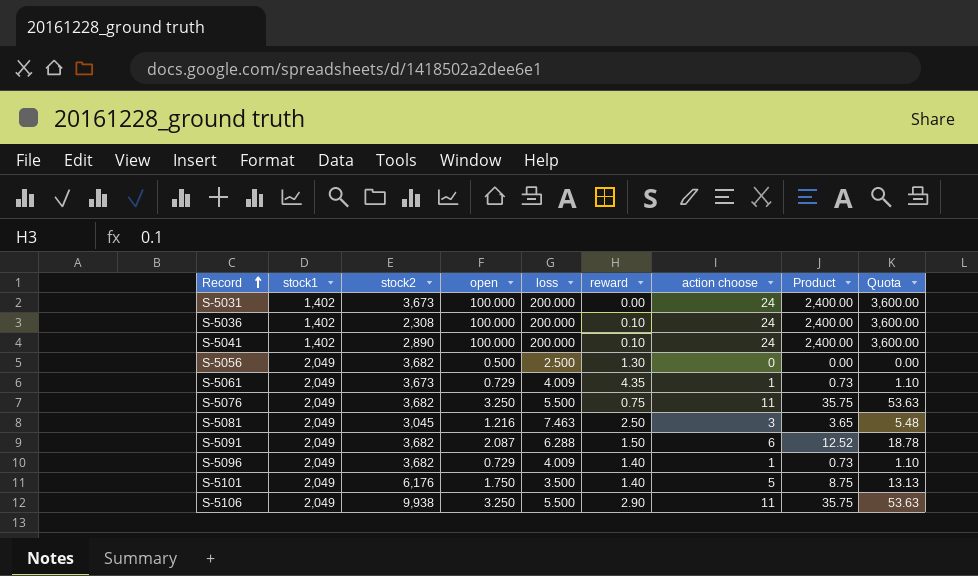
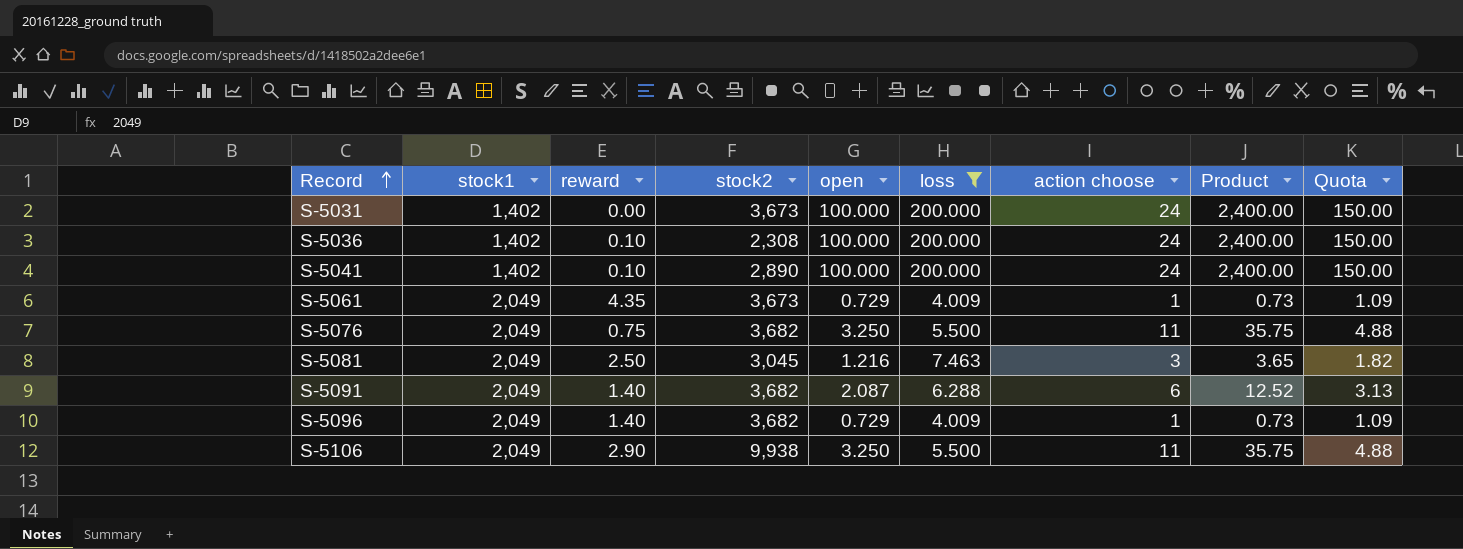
filter: none -> loss >= 4.009
column reward | position: 6 -> 3
column Quota | formula: [Product] * 1.5 -> [open] * 1.5
S-5091 | reward: 1.50 -> 1.40

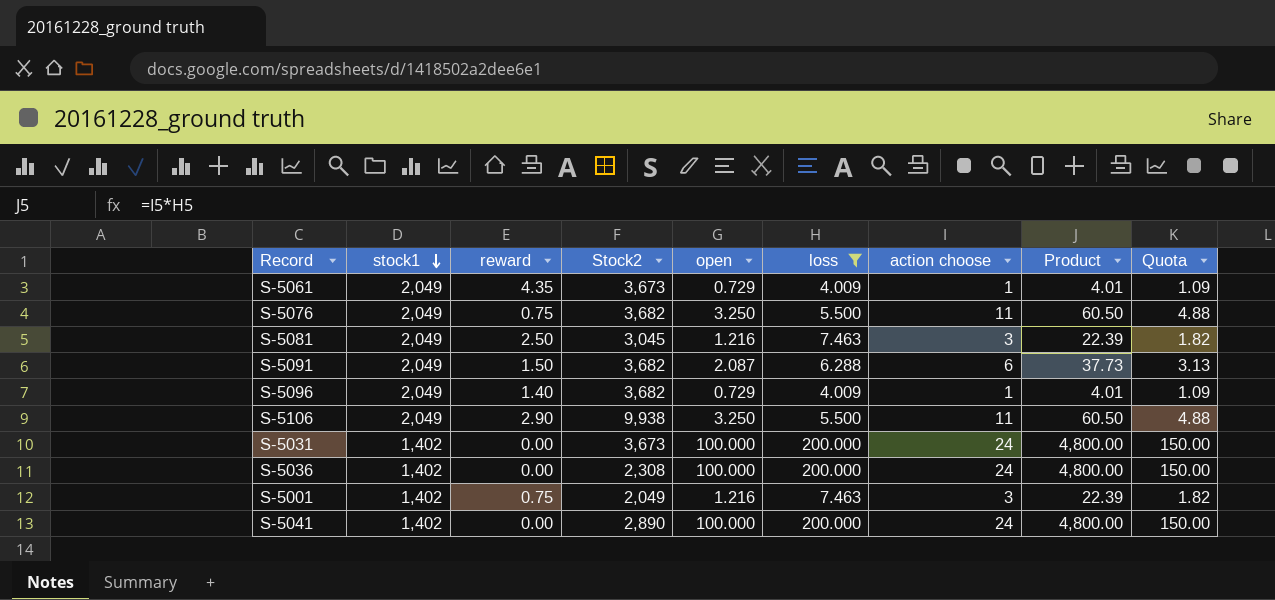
row order: Record ascending -> stock1 descending
column name: stock2 -> Stock2
column Product | formula: [open] * [action choose] -> [loss] * [action choose]
S-5091 | reward: 1.40 -> 1.50
S-5036 | reward: 0.10 -> 0.00
row S-5001: none -> 1,402 | 0.75 | 2,049 | 1.216 | 7.463 | 3 | 22.39 | 1.82
S-5041 | reward: 0.10 -> 0.00

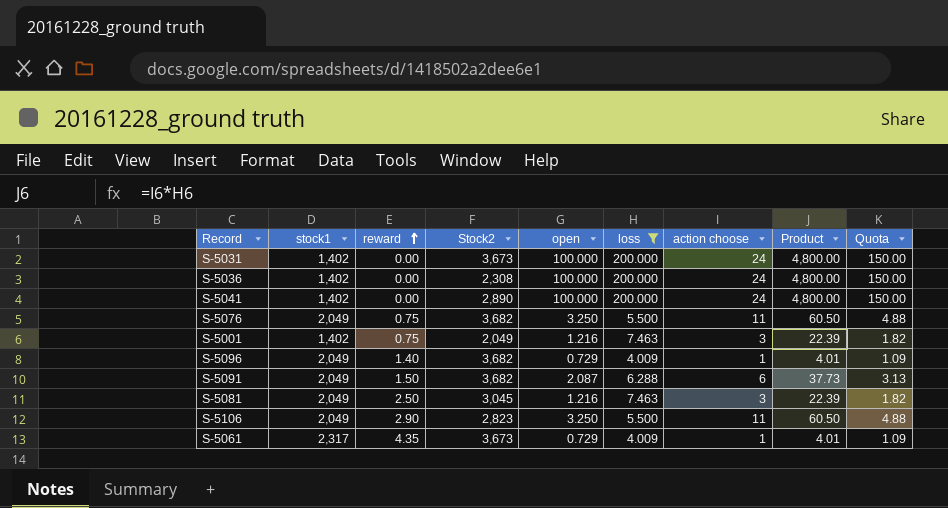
row order: stock1 descending -> reward ascending
S-5106 | Stock2: 9,938 -> 2,823
S-5061 | stock1: 2,049 -> 2,317

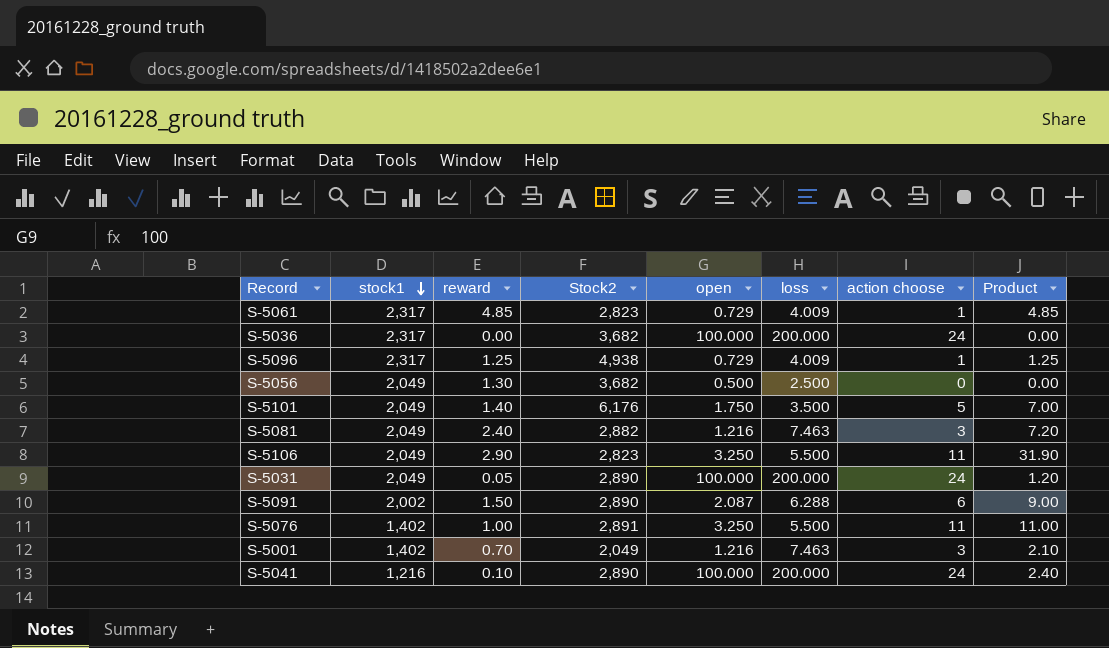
filter: loss >= 4.009 -> none
row order: reward ascending -> stock1 descending
column Quota | formula: [open] * 1.5 -> none
column Product | formula: [loss] * [action choose] -> [reward] * [action choose]
S-5061 | reward: 4.35 -> 4.85
S-5061 | Stock2: 3,673 -> 2,823
S-5036 | stock1: 1,402 -> 2,317
S-5036 | Stock2: 2,308 -> 3,682
S-5096 | stock1: 2,049 -> 2,317
S-5096 | reward: 1.40 -> 1.25
S-5096 | Stock2: 3,682 -> 4,938
S-5081 | reward: 2.50 -> 2.40
S-5081 | Stock2: 3,045 -> 2,882
S-5031 | stock1: 1,402 -> 2,049
S-5031 | reward: 0.00 -> 0.05
S-5031 | Stock2: 3,673 -> 2,890
S-5091 | stock1: 2,049 -> 2,002
S-5091 | Stock2: 3,682 -> 2,890
S-5076 | stock1: 2,049 -> 1,402
S-5076 | reward: 0.75 -> 1.00
S-5076 | Stock2: 3,682 -> 2,891
S-5001 | reward: 0.75 -> 0.70
S-5041 | stock1: 1,402 -> 1,216
S-5041 | reward: 0.00 -> 0.10

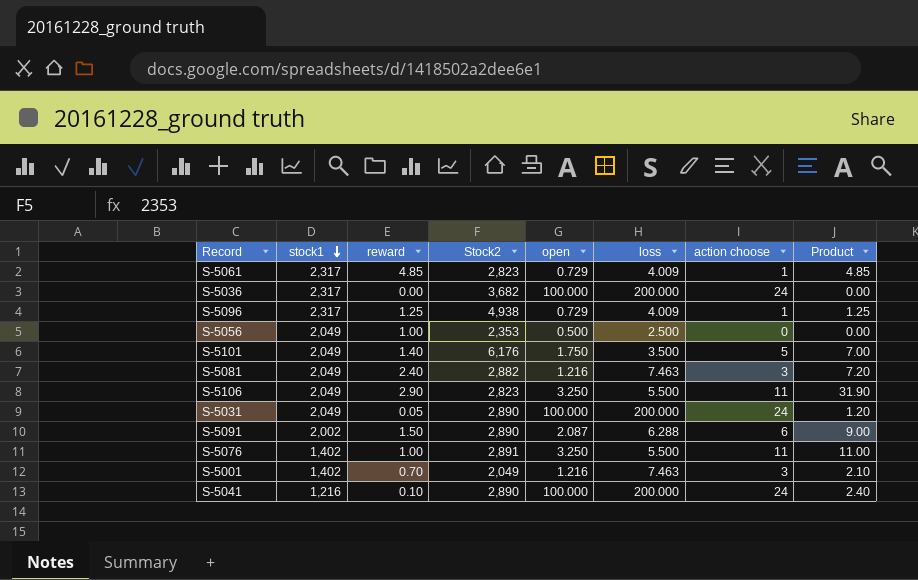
S-5056 | reward: 1.30 -> 1.00
S-5056 | Stock2: 3,682 -> 2,353

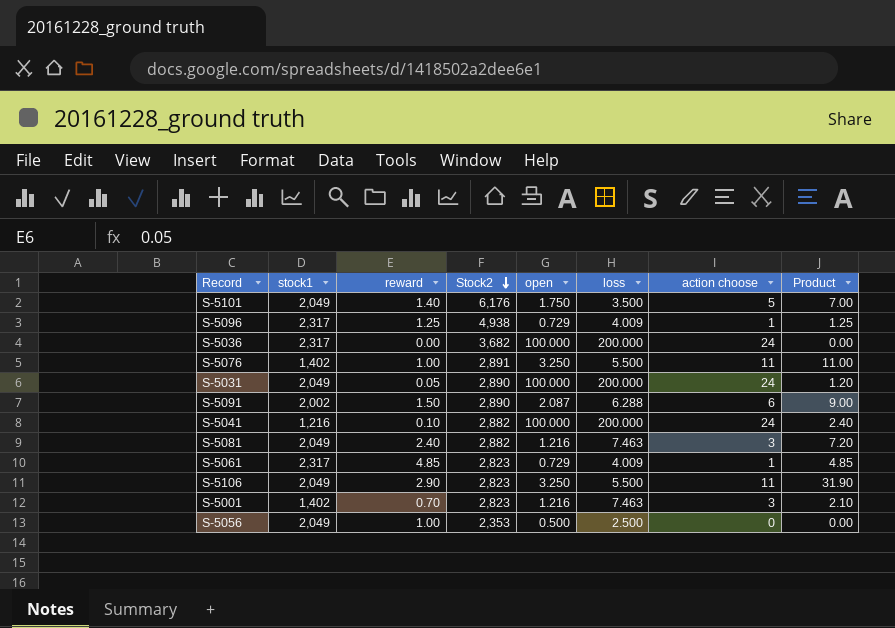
row order: stock1 descending -> Stock2 descending
S-5041 | Stock2: 2,890 -> 2,882
S-5001 | Stock2: 2,049 -> 2,823

